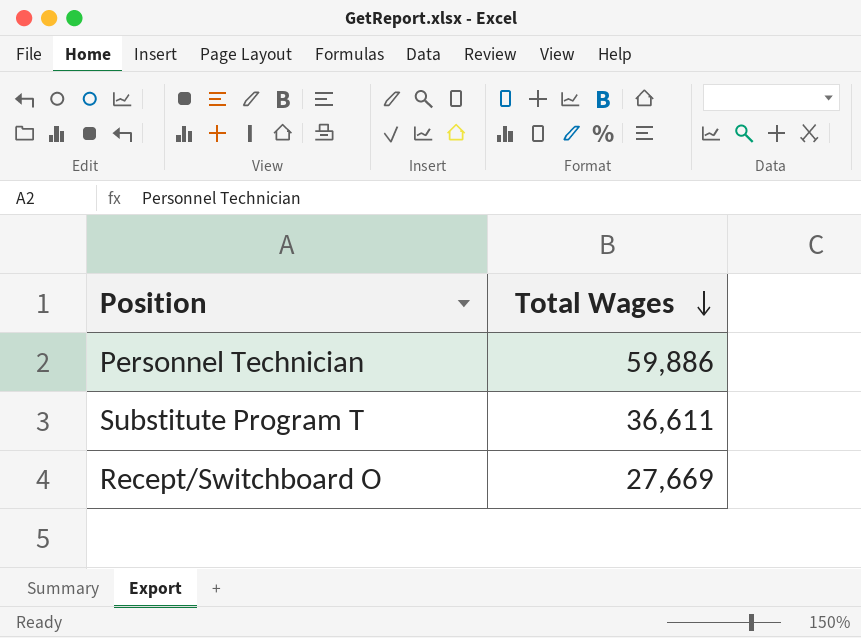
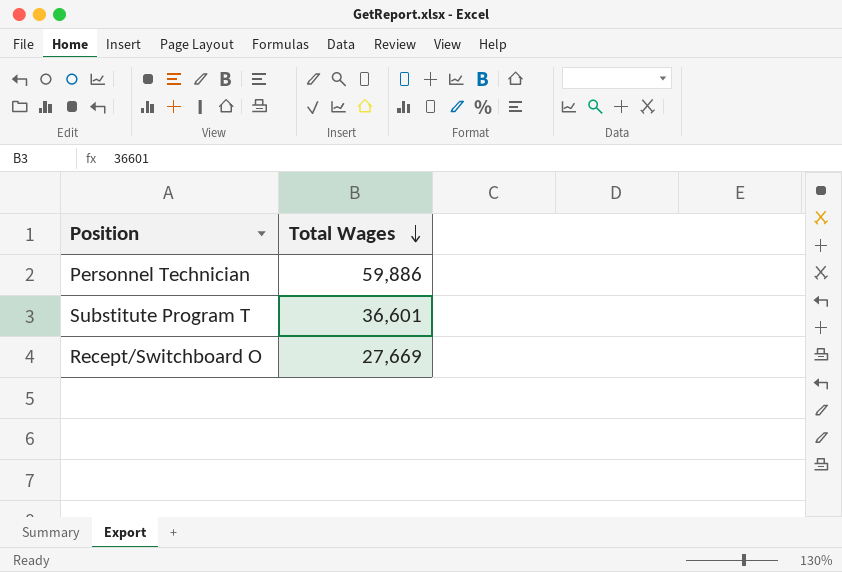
Substitute Program T | Total Wages: 36,611 -> 36,601

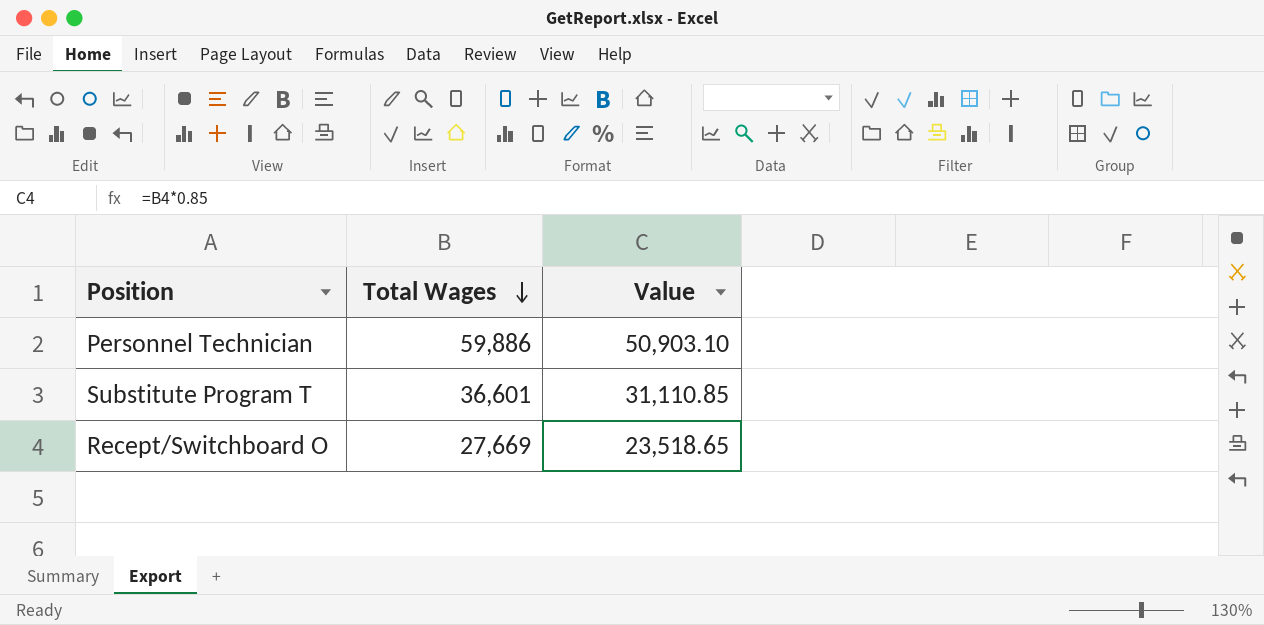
column Value | formula: none -> [Total Wages] * 0.85

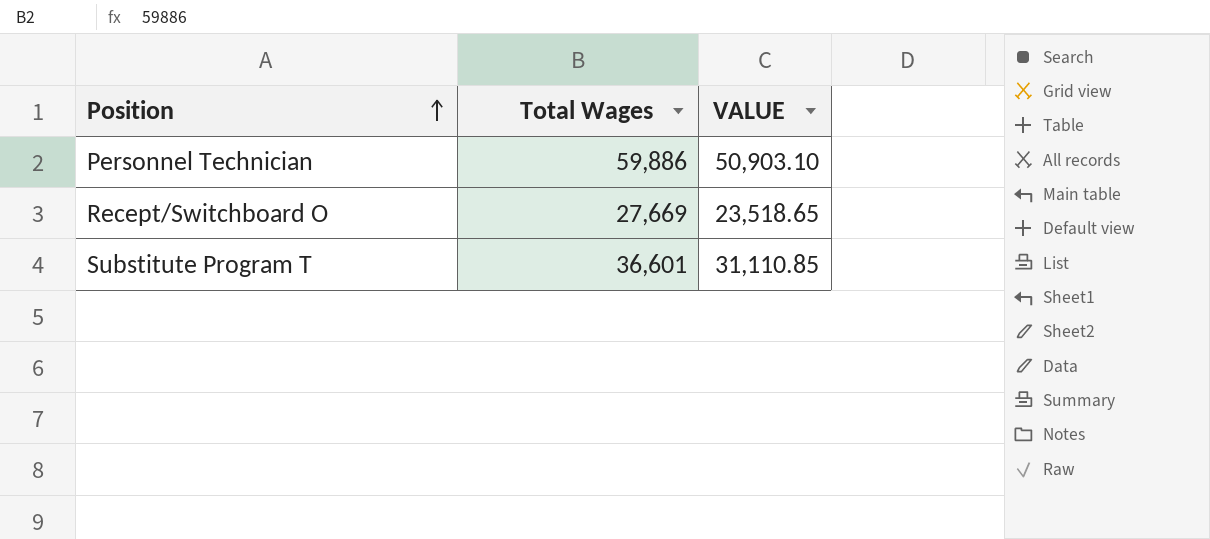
row order: Total Wages descending -> Position ascending
column name: Value -> VALUE

